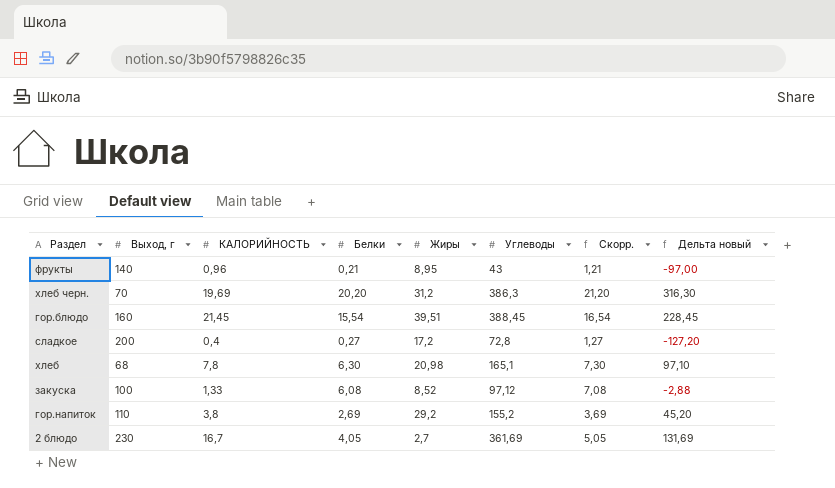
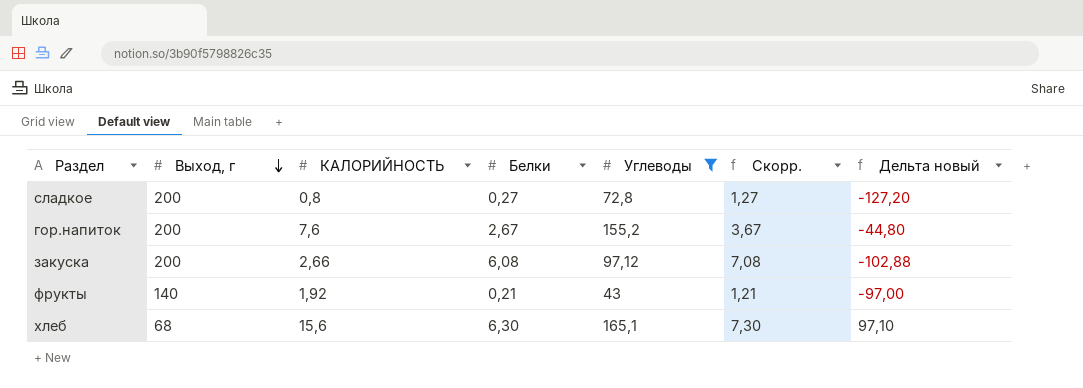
filter: none -> Углеводы <= 165,1
row order: none -> Выход, г descending
column Жиры | position: 5 -> none
сладкое | КАЛОРИЙНОСТЬ: 0,4 -> 0,8
гор.напиток | Выход, г: 110 -> 200
гор.напиток | КАЛОРИЙНОСТЬ: 3,8 -> 7,6
гор.напиток | Белки: 2,69 -> 2,67
гор.напиток | Скорр.: 3,69 -> 3,67
гор.напиток | Дельта новый: 45,20 -> -44,80
закуска | Выход, г: 100 -> 200
закуска | КАЛОРИЙНОСТЬ: 1,33 -> 2,66
закуска | Дельта новый: -2,88 -> -102,88
фрукты | КАЛОРИЙНОСТЬ: 0,96 -> 1,92
хлеб | КАЛОРИЙНОСТЬ: 7,8 -> 15,6

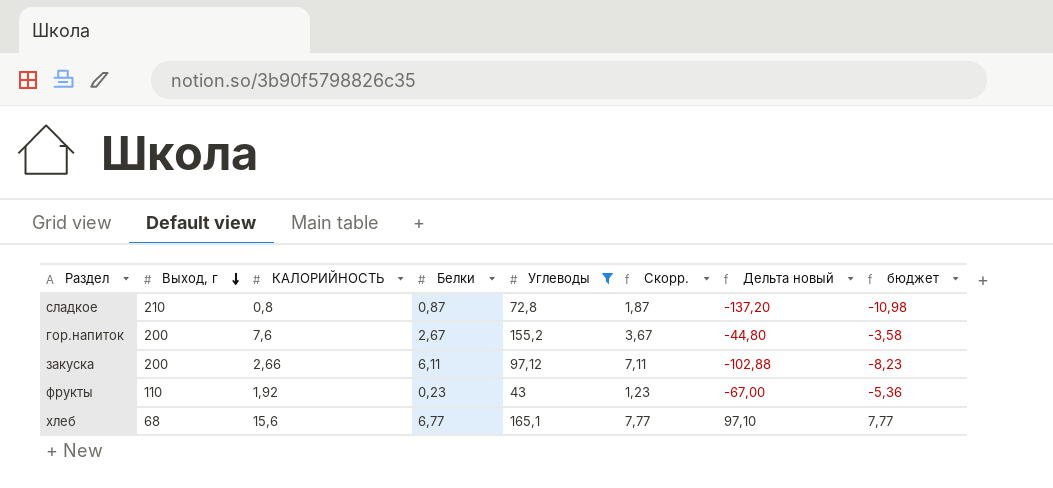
column бюджет | formula: none -> [Дельта новый] * 0,08
сладкое | Выход, г: 200 -> 210
сладкое | Белки: 0,27 -> 0,87
сладкое | Скорр.: 1,27 -> 1,87
сладкое | Дельта новый: -127,20 -> -137,20
закуска | Белки: 6,08 -> 6,11
закуска | Скорр.: 7,08 -> 7,11
фрукты | Выход, г: 140 -> 110
фрукты | Белки: 0,21 -> 0,23
фрукты | Скорр.: 1,21 -> 1,23
фрукты | Дельта новый: -97,00 -> -67,00
хлеб | Белки: 6,30 -> 6,77
хлеб | Скорр.: 7,30 -> 7,77

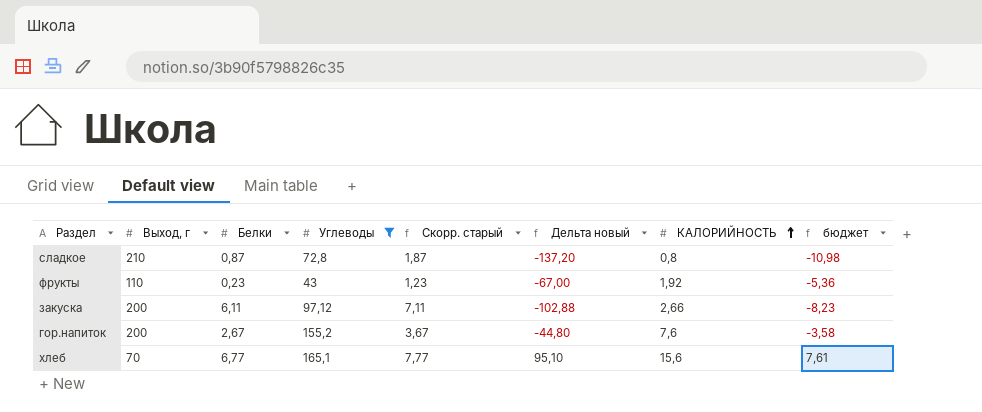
row order: Выход, г descending -> КАЛОРИЙНОСТЬ ascending
column name: Скорр. -> Скорр. старый
column КАЛОРИЙНОСТЬ | position: 3 -> 7
хлеб | Выход, г: 68 -> 70
хлеб | Дельта новый: 97,10 -> 95,10
хлеб | бюджет: 7,77 -> 7,61

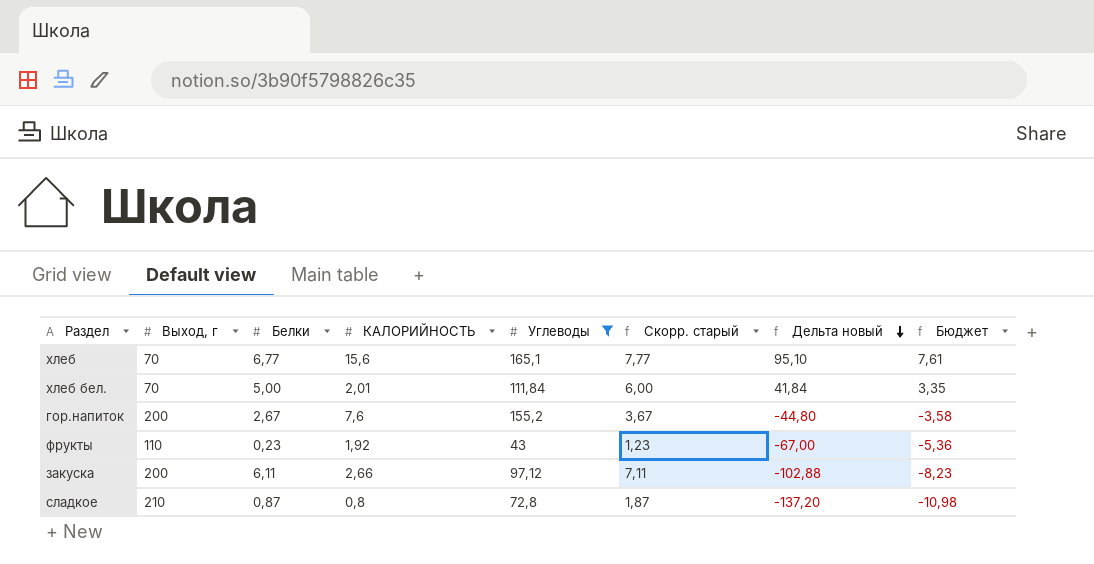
row order: КАЛОРИЙНОСТЬ ascending -> Дельта новый descending
column КАЛОРИЙНОСТЬ | position: 7 -> 4
column name: бюджет -> Бюджет
row хлеб бел.: none -> 70 | 5,00 | 2,01 | 111,84 | 6,00 | 41,84 | 3,35

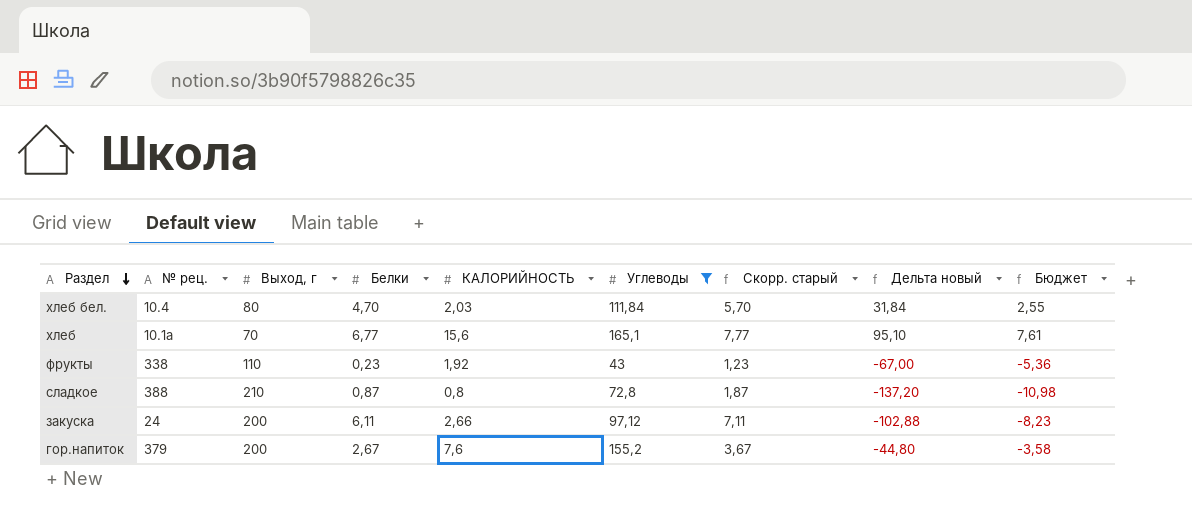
row order: Дельта новый descending -> Раздел descending
column № рец. | position: none -> 2
хлеб бел. | Выход, г: 70 -> 80
хлеб бел. | Белки: 5,00 -> 4,70
хлеб бел. | КАЛОРИЙНОСТЬ: 2,01 -> 2,03
хлеб бел. | Скорр. старый: 6,00 -> 5,70
хлеб бел. | Дельта новый: 41,84 -> 31,84
хлеб бел. | Бюджет: 3,35 -> 2,55

